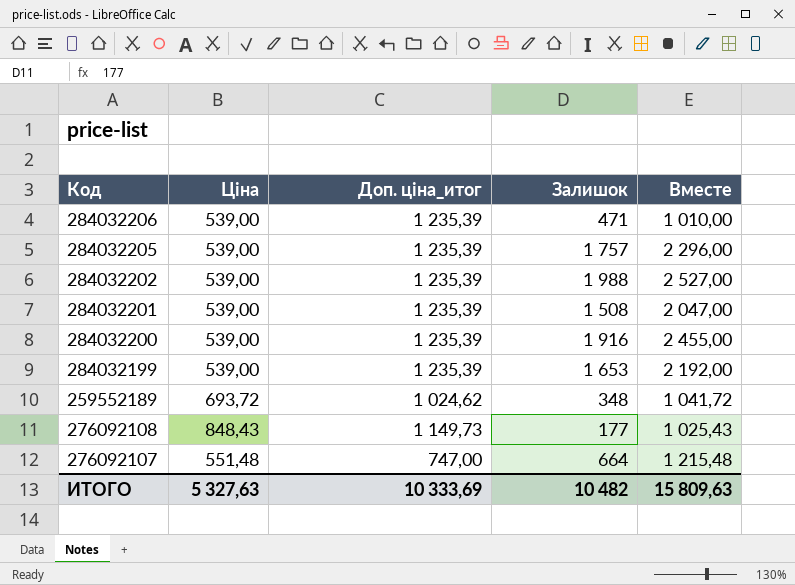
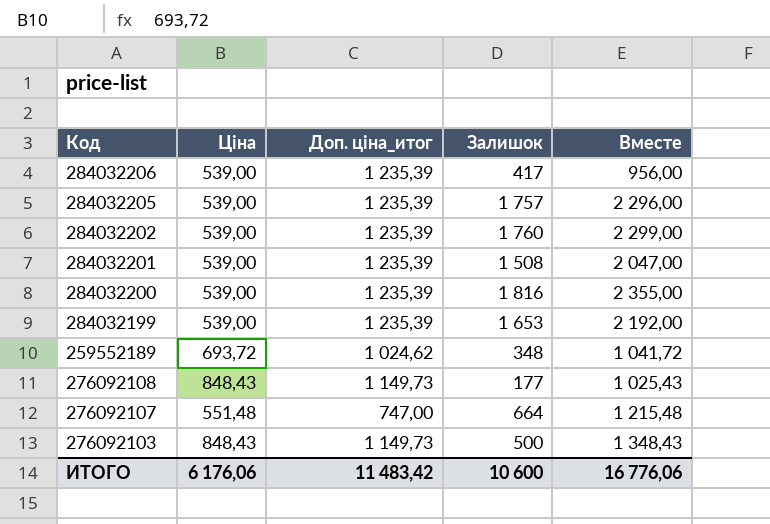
284032206 | Залишок: 471 -> 417
284032206 | Вместе: 1 010,00 -> 956,00
284032202 | Залишок: 1 988 -> 1 760
284032202 | Вместе: 2 527,00 -> 2 299,00
284032200 | Залишок: 1 916 -> 1 816
284032200 | Вместе: 2 455,00 -> 2 355,00
row 276092103: none -> 848,43 | 1 149,73 | 500 | 1 348,43
ИТОГО | Ціна: 5 327,63 -> 6 176,06
ИТОГО | Доп. ціна_итог: 10 333,69 -> 11 483,42
ИТОГО | Залишок: 10 482 -> 10 600
ИТОГО | Вместе: 15 809,63 -> 16 776,06

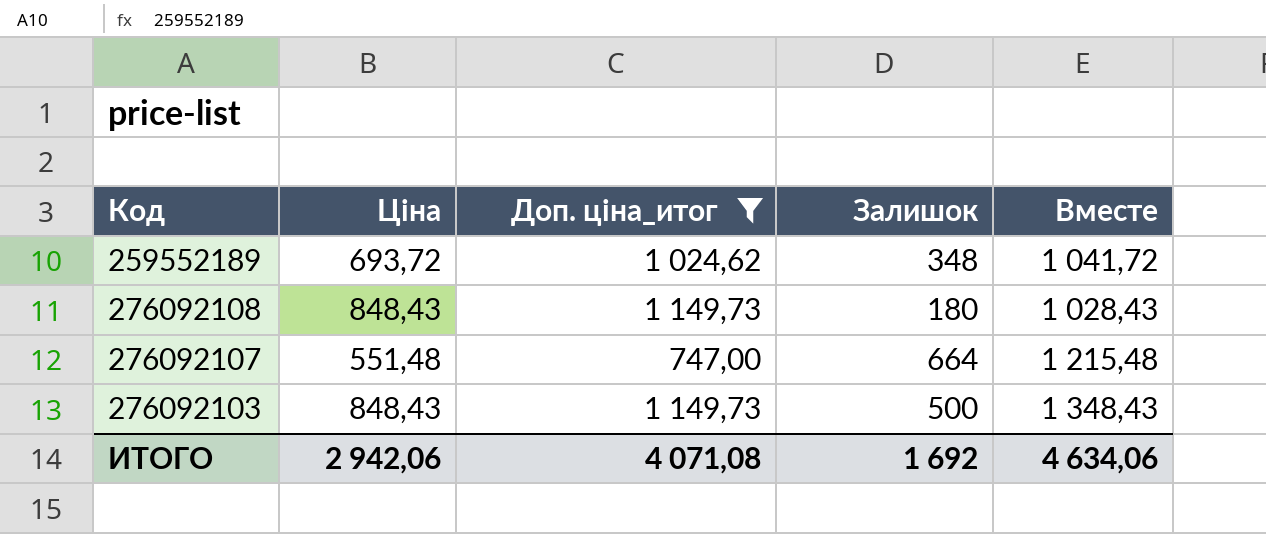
filter: none -> Доп. ціна_итог != 1 235,39
276092108 | Залишок: 177 -> 180
276092108 | Вместе: 1 025,43 -> 1 028,43
ИТОГО | Ціна: 6 176,06 -> 2 942,06
ИТОГО | Доп. ціна_итог: 11 483,42 -> 4 071,08
ИТОГО | Залишок: 10 600 -> 1 692
ИТОГО | Вместе: 16 776,06 -> 4 634,06

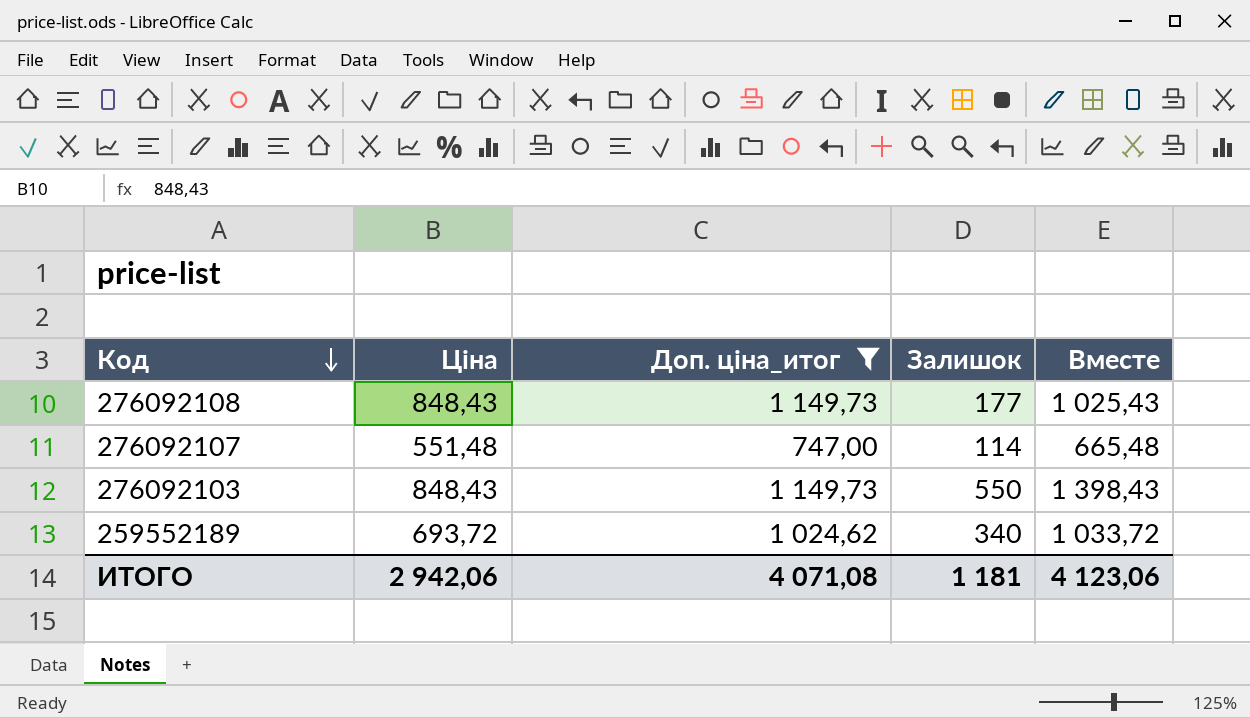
row order: none -> Код descending
276092108 | Залишок: 180 -> 177
276092108 | Вместе: 1 028,43 -> 1 025,43
276092107 | Залишок: 664 -> 114
276092107 | Вместе: 1 215,48 -> 665,48
276092103 | Залишок: 500 -> 550
276092103 | Вместе: 1 348,43 -> 1 398,43
259552189 | Залишок: 348 -> 340
259552189 | Вместе: 1 041,72 -> 1 033,72
ИТОГО | Залишок: 1 692 -> 1 181
ИТОГО | Вместе: 4 634,06 -> 4 123,06

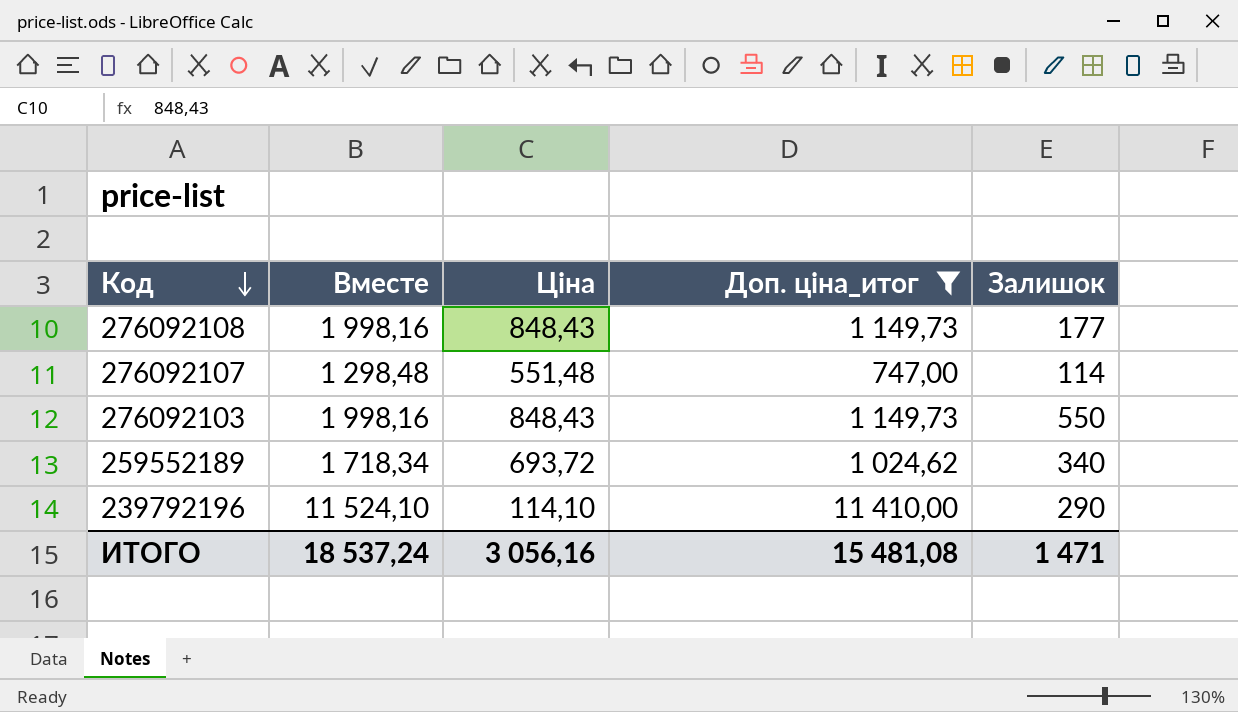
column Вместе | formula: [Ціна] + [Залишок] -> [Ціна] + [Доп. ціна_итог]
column Вместе | position: 5 -> 2
row 239792196: none -> 11 524,10 | 114,10 | 11 410,00 | 290
ИТОГО | Вместе: 4 123,06 -> 18 537,24
ИТОГО | Ціна: 2 942,06 -> 3 056,16
ИТОГО | Доп. ціна_итог: 4 071,08 -> 15 481,08
ИТОГО | Залишок: 1 181 -> 1 471

